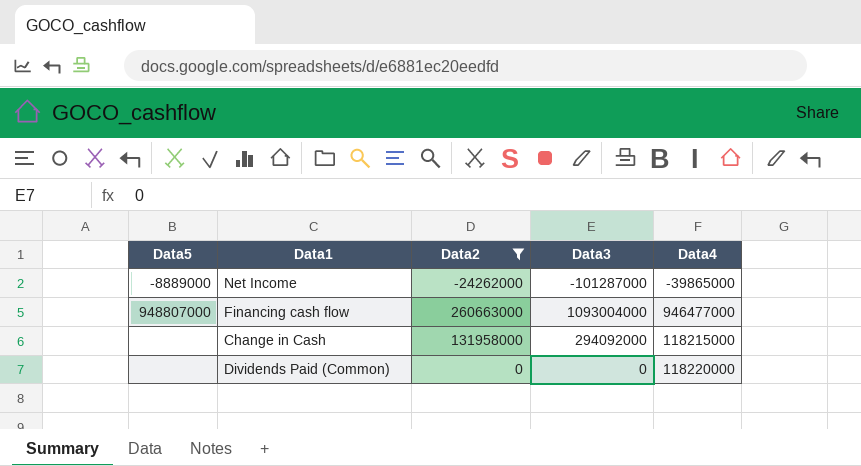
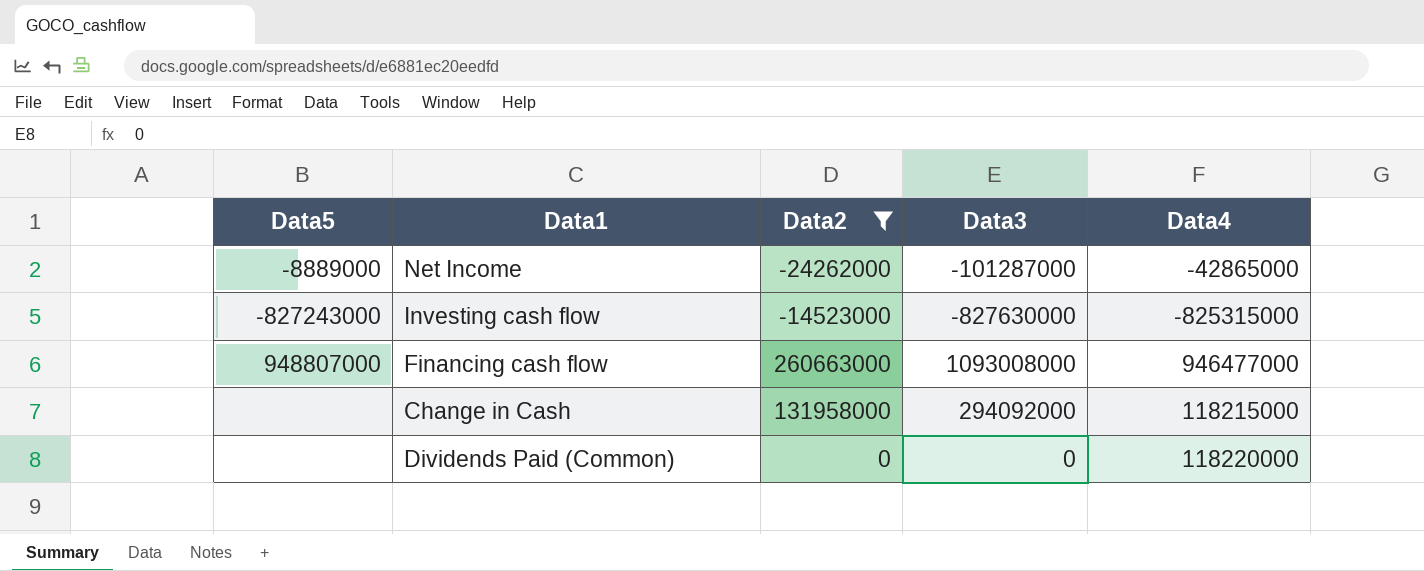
Net Income | Data4: -39865000 -> -42865000
row Investing cash flow: none -> -827243000 | -14523000 | -827630000 | -825315000
Financing cash flow | Data3: 1093004000 -> 1093008000

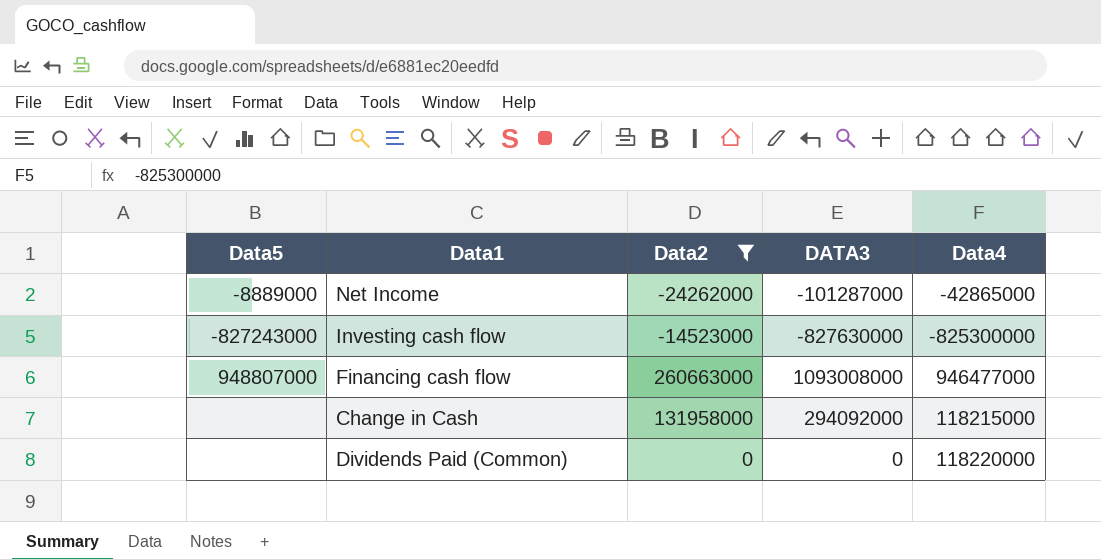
column name: Data3 -> DATA3
Investing cash flow | Data4: -825315000 -> -825300000

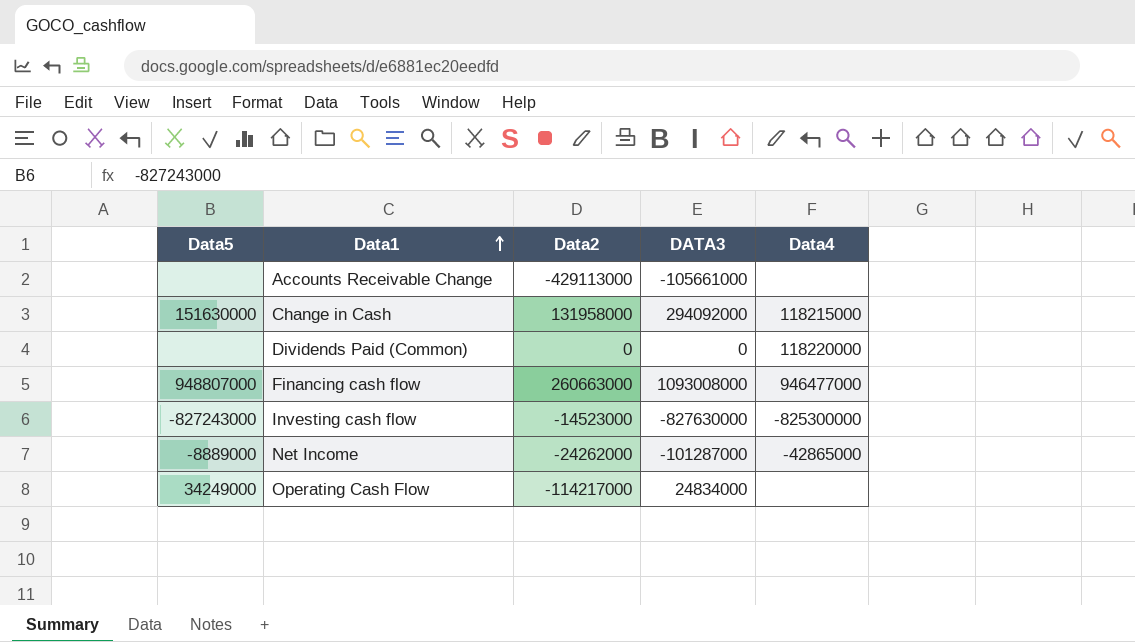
filter: Data2 >= -24262000 -> none
row order: none -> Data1 ascending
Change in Cash | Data5: none -> 151630000

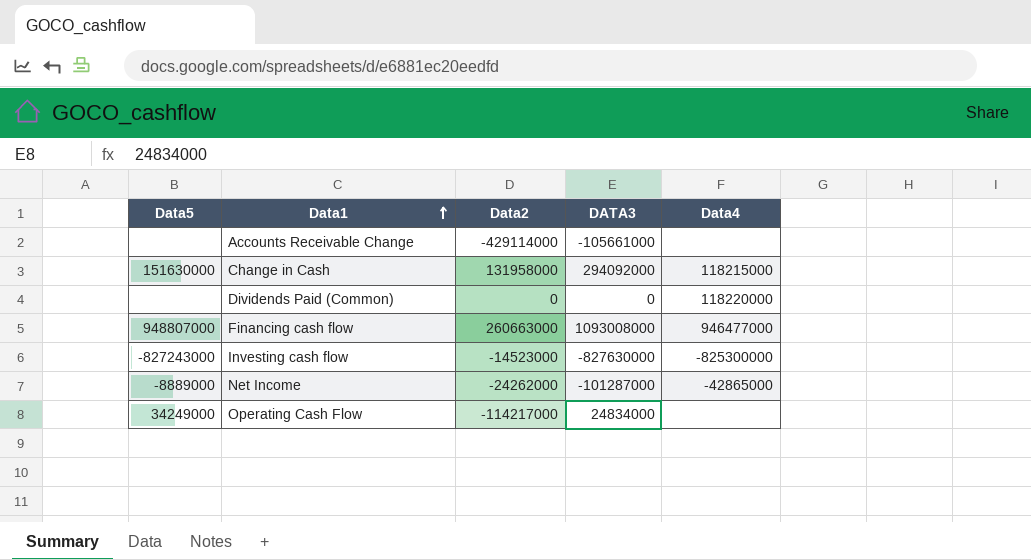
Accounts Receivable Change | Data2: -429113000 -> -429114000

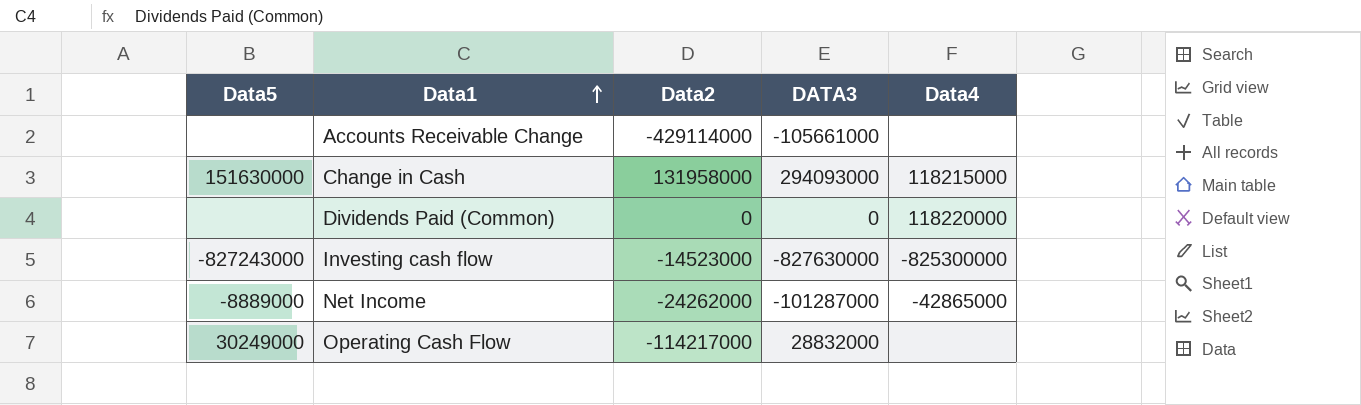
row Financing cash flow: 948807000 | 260663000 | 1093008000 | 946477000 -> none
Change in Cash | DATA3: 294092000 -> 294093000
Operating Cash Flow | Data5: 34249000 -> 30249000
Operating Cash Flow | DATA3: 24834000 -> 28832000

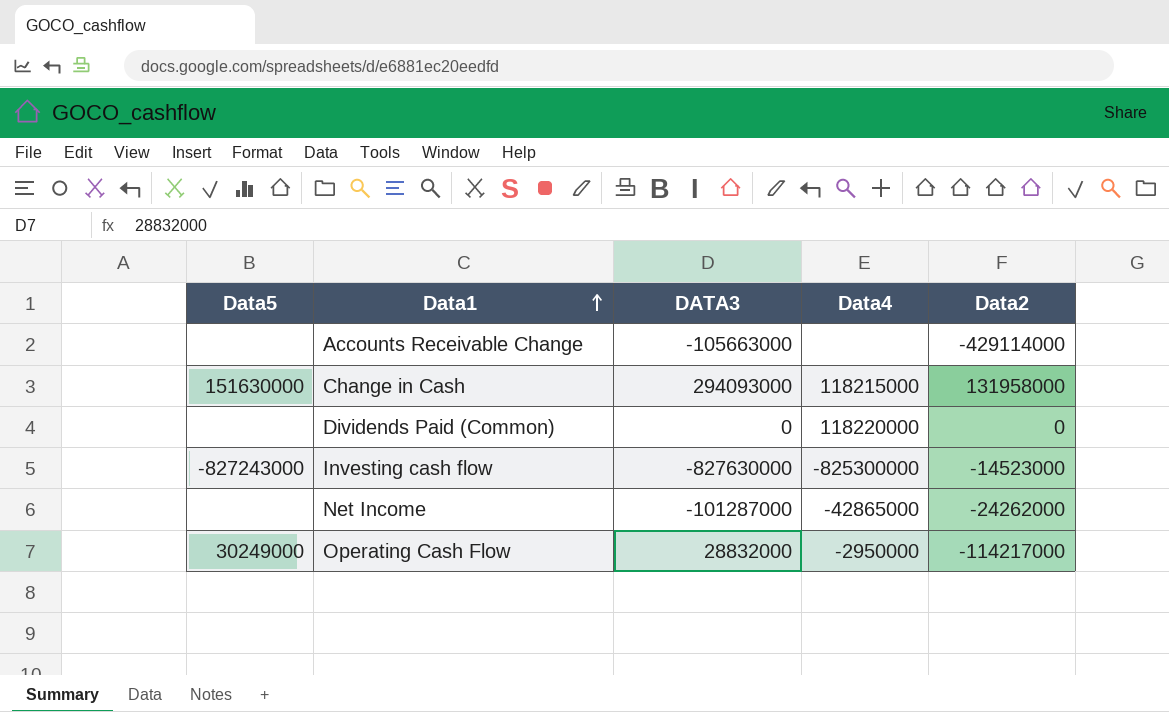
column Data2 | position: 3 -> 5
Accounts Receivable Change | DATA3: -105661000 -> -105663000
Net Income | Data5: -8889000 -> none
Operating Cash Flow | Data4: none -> -2950000

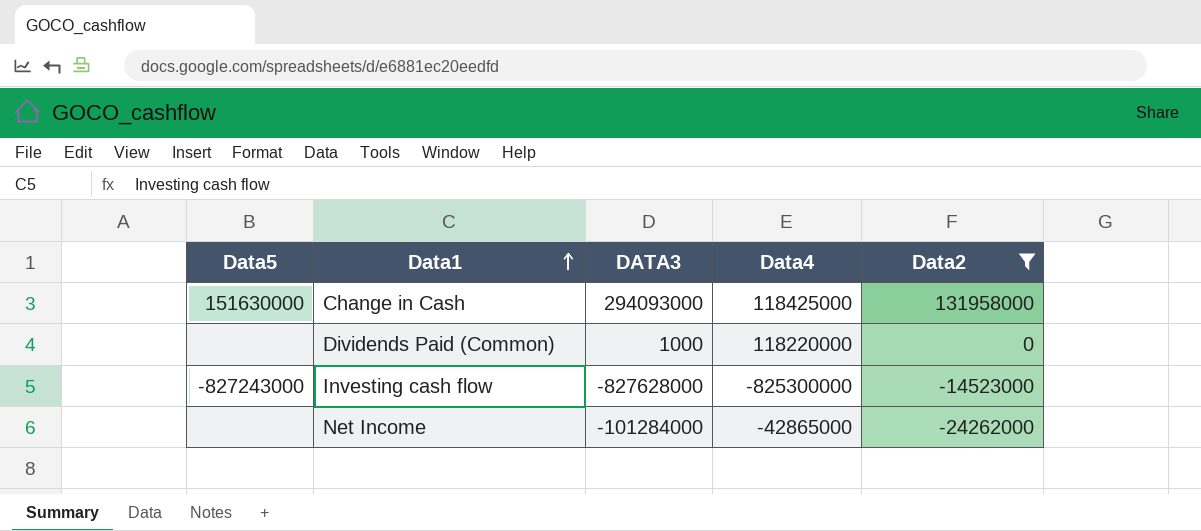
filter: none -> Data2 >= -24262000
Change in Cash | Data4: 118215000 -> 118425000
Dividends Paid (Common) | DATA3: 0 -> 1000
Investing cash flow | DATA3: -827630000 -> -827628000
Net Income | DATA3: -101287000 -> -101284000

